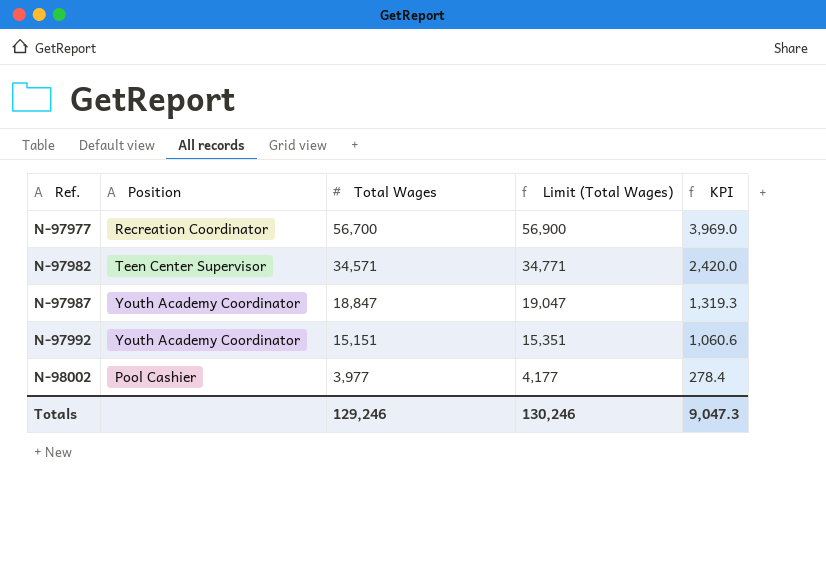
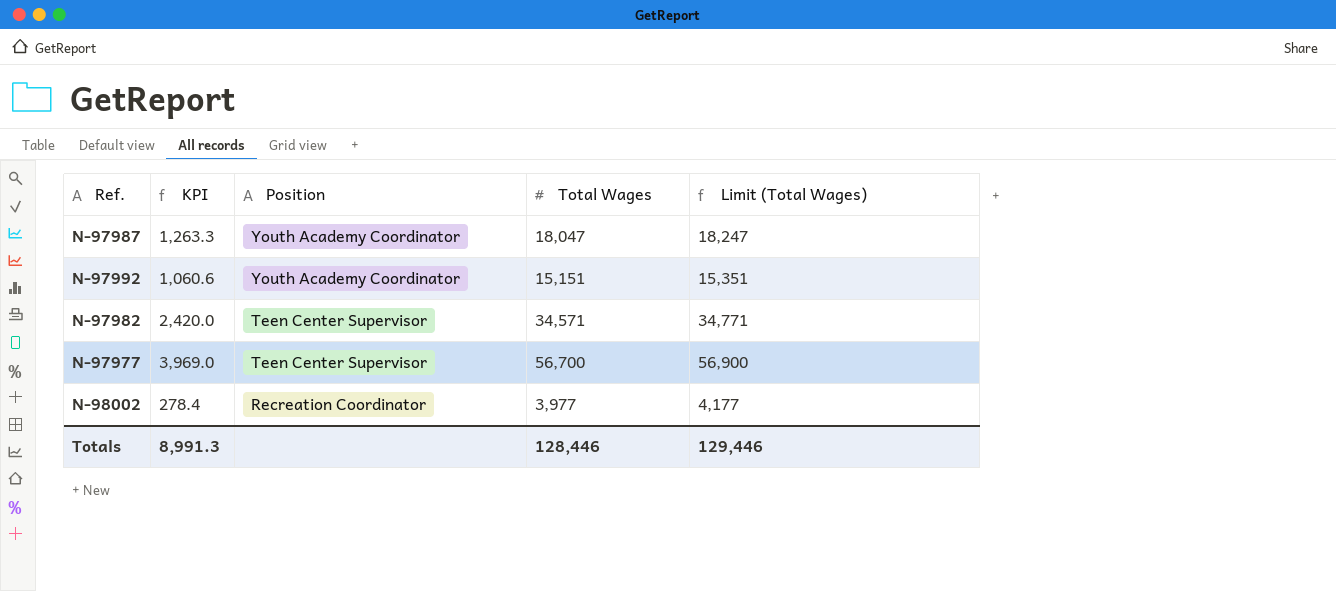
row order: Ref. ascending -> Position descending
column KPI | position: 5 -> 2
N-97987 | KPI: 1,319.3 -> 1,263.3
N-97987 | Total Wages: 18,847 -> 18,047
N-97987 | Limit (Total Wages): 19,047 -> 18,247
N-97977 | Position: Recreation Coordinator -> Teen Center Supervisor
N-98002 | Position: Pool Cashier -> Recreation Coordinator
Totals | KPI: 9,047.3 -> 8,991.3
Totals | Total Wages: 129,246 -> 128,446
Totals | Limit (Total Wages): 130,246 -> 129,446

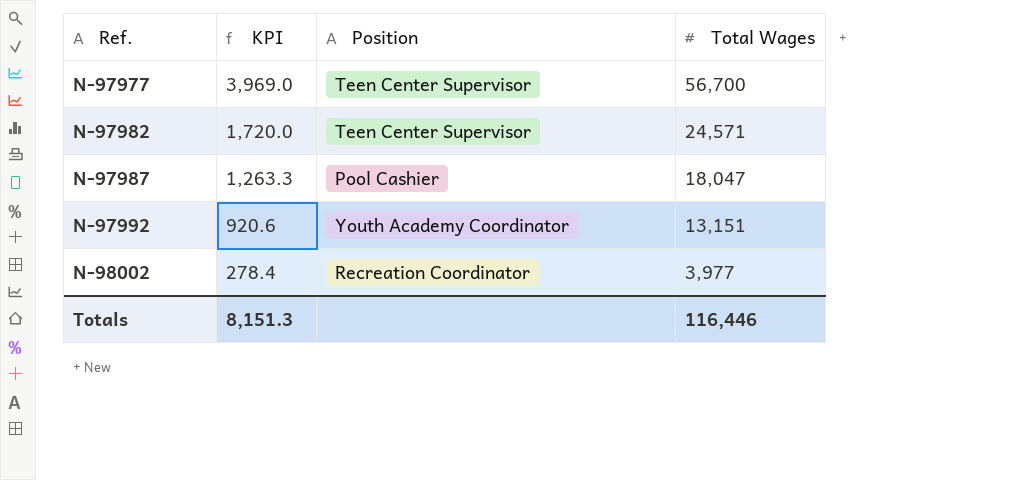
row order: Position descending -> Ref. ascending
column Limit (Total Wages) | formula: [Total Wages] + 200 -> none
N-97982 | KPI: 2,420.0 -> 1,720.0
N-97982 | Total Wages: 34,571 -> 24,571
N-97987 | Position: Youth Academy Coordinator -> Pool Cashier
N-97992 | KPI: 1,060.6 -> 920.6
N-97992 | Total Wages: 15,151 -> 13,151
Totals | KPI: 8,991.3 -> 8,151.3
Totals | Total Wages: 128,446 -> 116,446

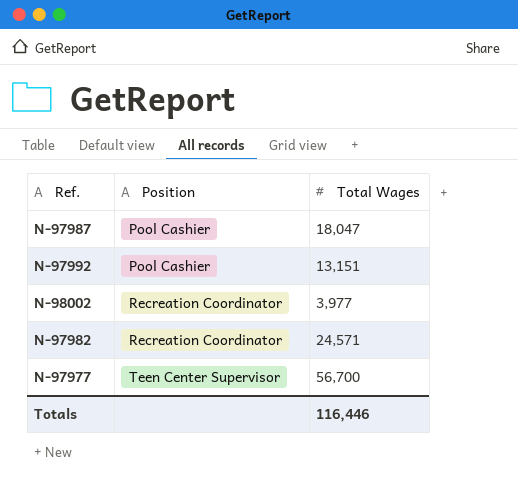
row order: Ref. ascending -> Position ascending
column KPI | formula: [Total Wages] * 0.07 -> none
N-97992 | Position: Youth Academy Coordinator -> Pool Cashier
N-97982 | Position: Teen Center Supervisor -> Recreation Coordinator

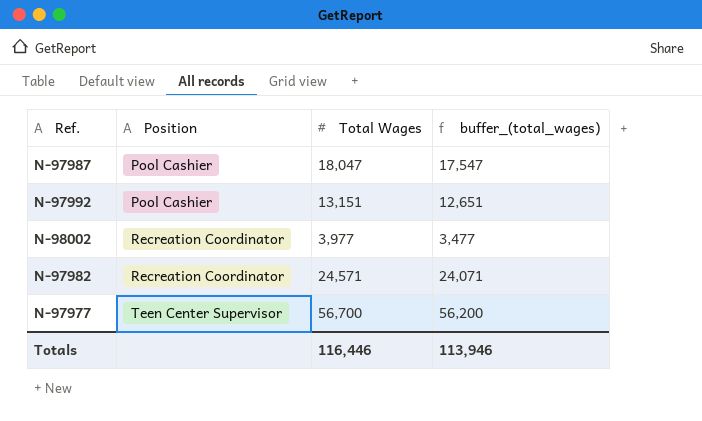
column buffer_(total_wages) | formula: none -> [Total Wages] - 500

